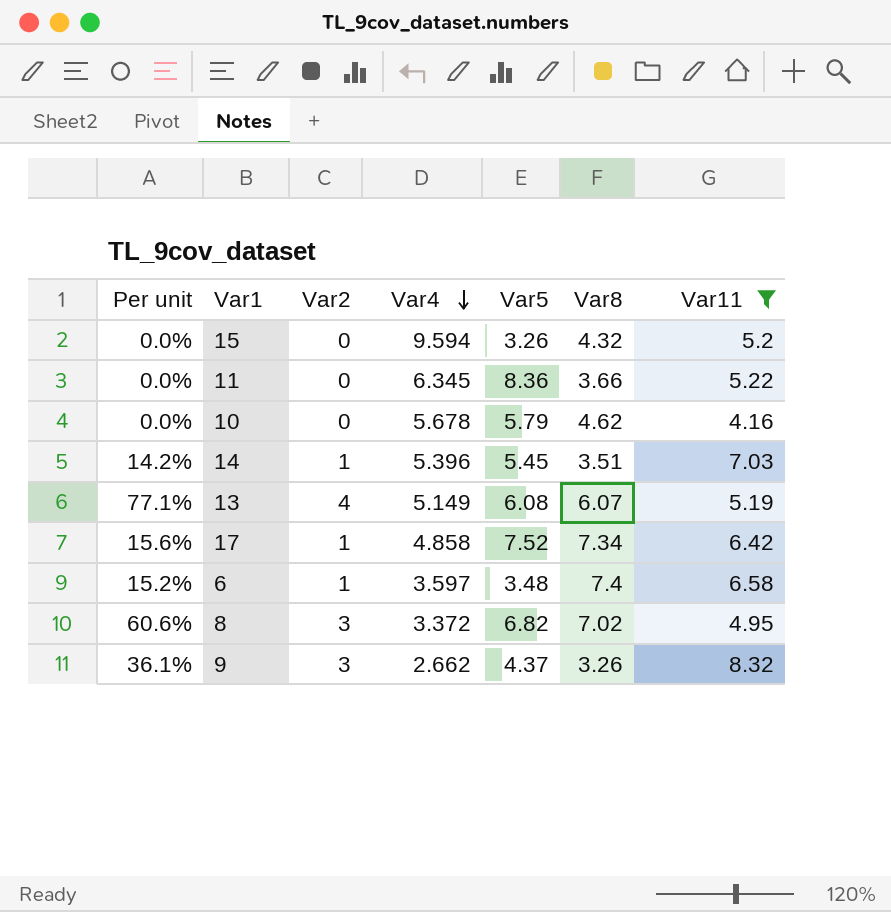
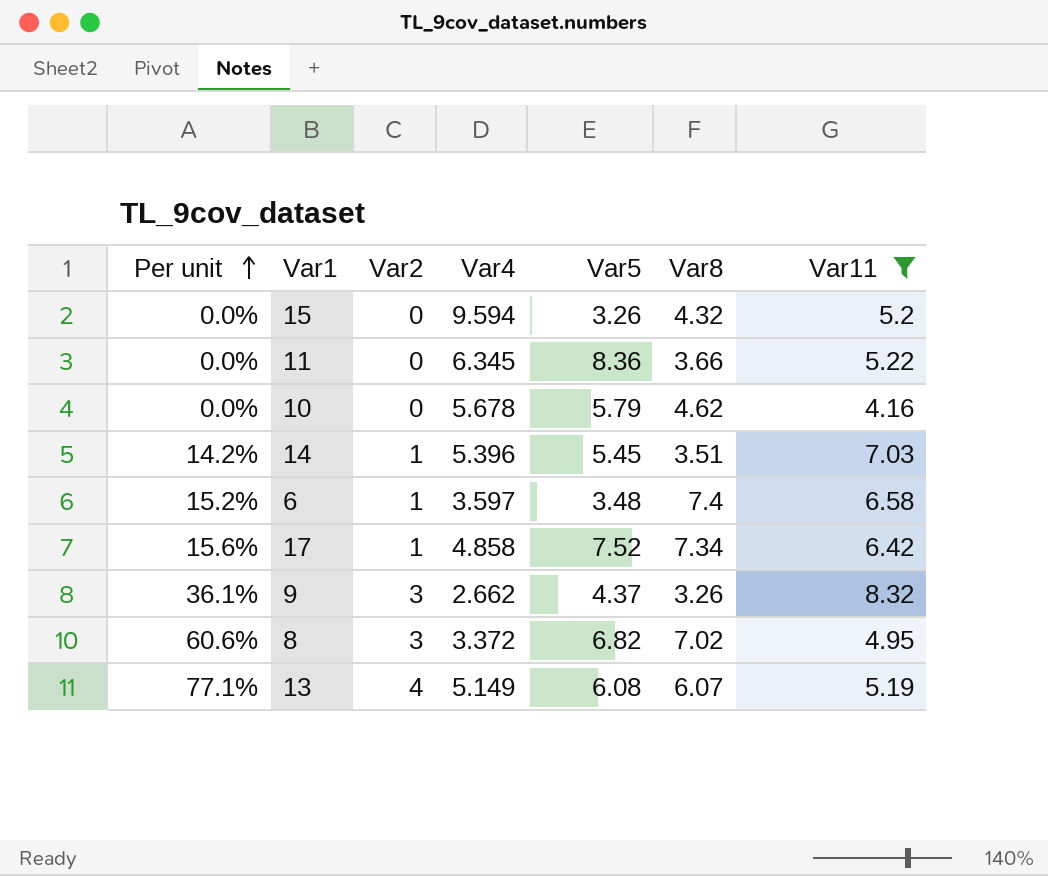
row order: Var4 descending -> Per unit ascending

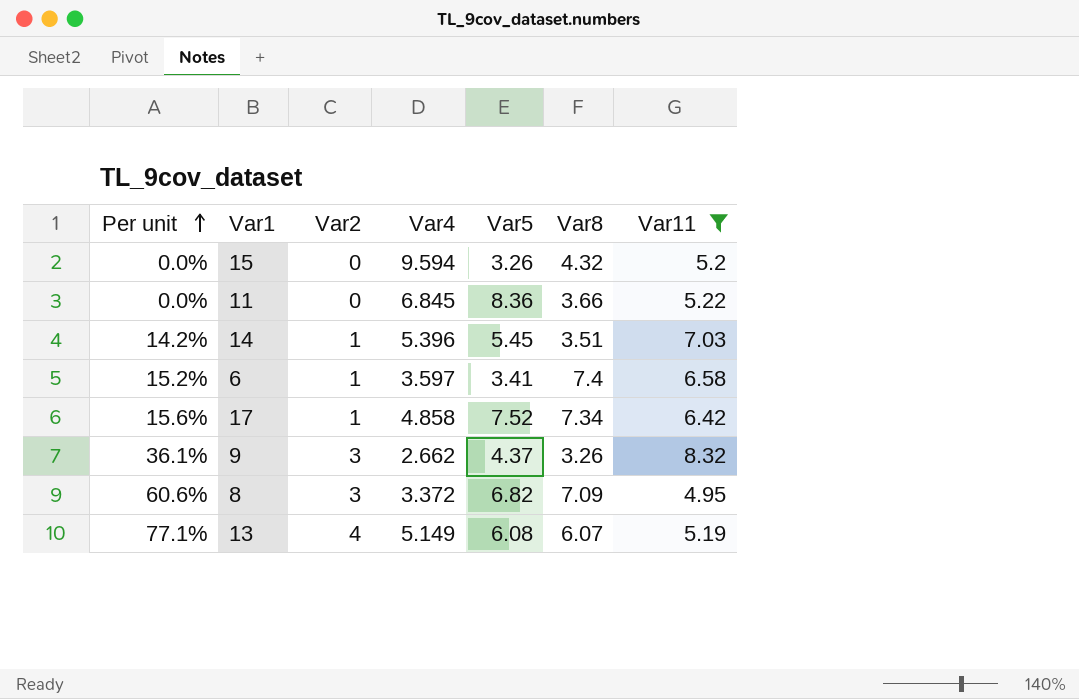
row 10: 0.0% | 0 | 5.678 | 5.79 | 4.62 | 4.16 -> none
11 | Var4: 6.345 -> 6.845
6 | Var5: 3.48 -> 3.41
8 | Var8: 7.02 -> 7.09

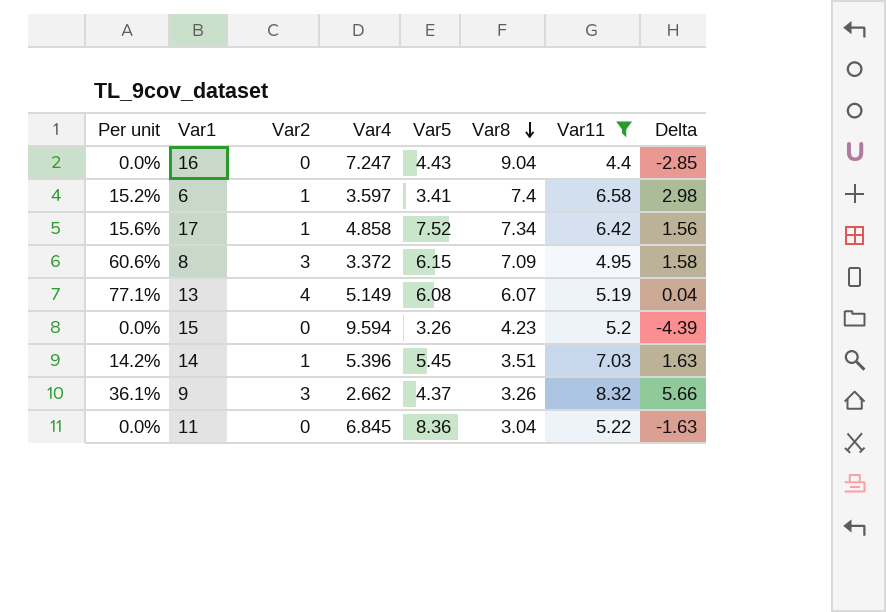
row order: Per unit ascending -> Var8 descending
column Delta | formula: none -> [Var11] - [Var4]
row 16: none -> 0.0% | 0 | 7.247 | 4.43 | 9.04 | 4.4 | -2.85
8 | Var5: 6.82 -> 6.15
15 | Var8: 4.32 -> 4.23
11 | Var8: 3.66 -> 3.04

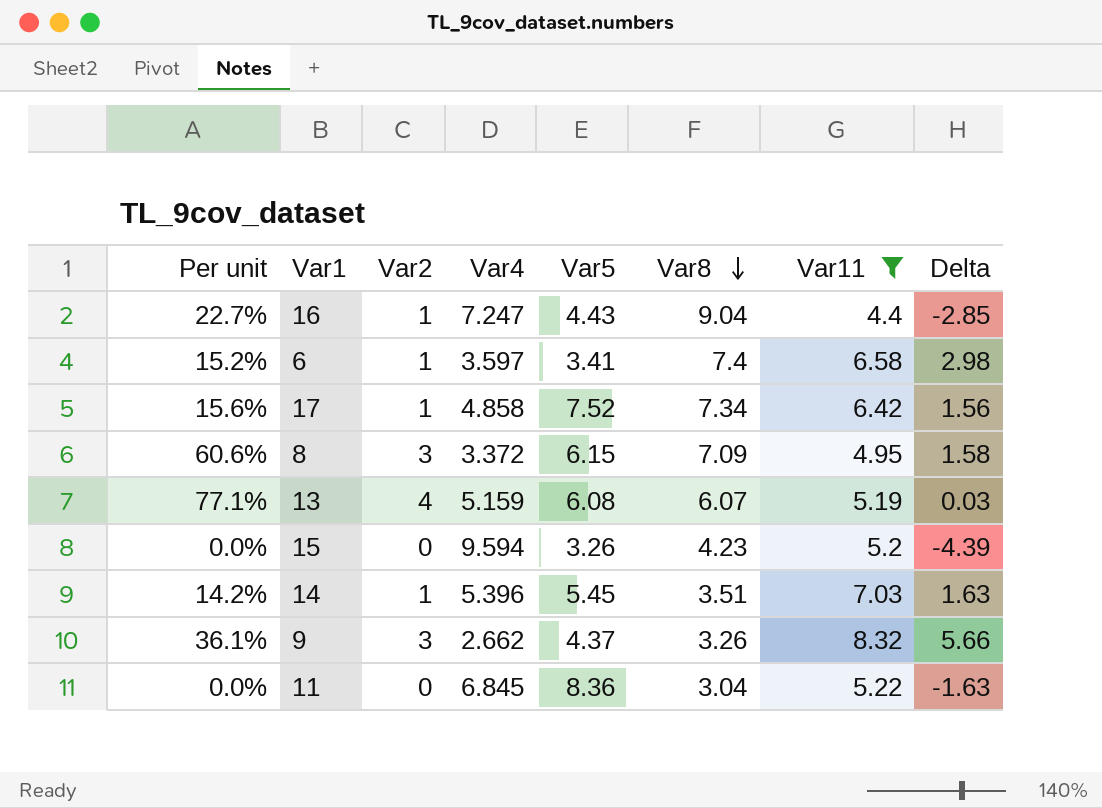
16 | Per unit: 0.0% -> 22.7%
16 | Var2: 0 -> 1
13 | Var4: 5.149 -> 5.159
13 | Delta: 0.04 -> 0.03

